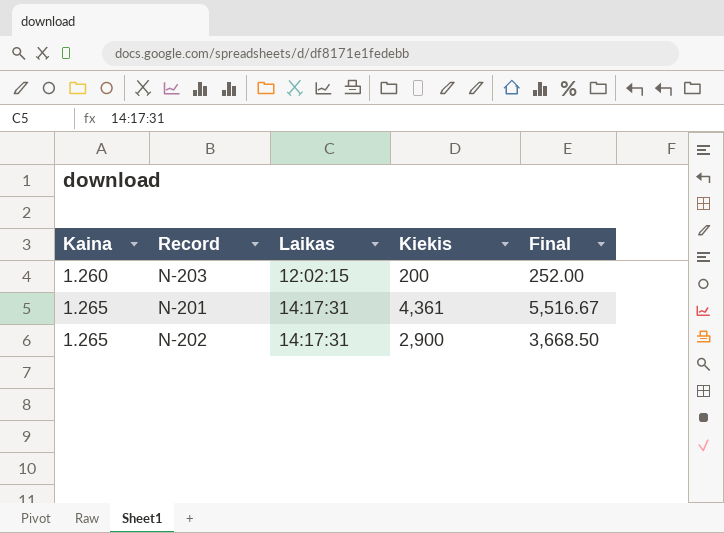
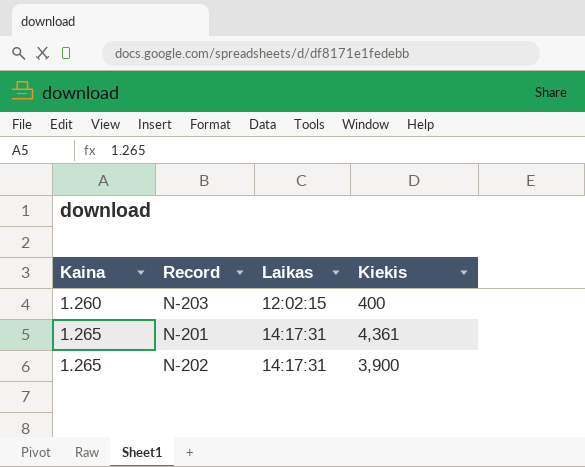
column Final | formula: [Kaina] * [Kiekis] -> none
N-203 | Kiekis: 200 -> 400
N-202 | Kiekis: 2,900 -> 3,900

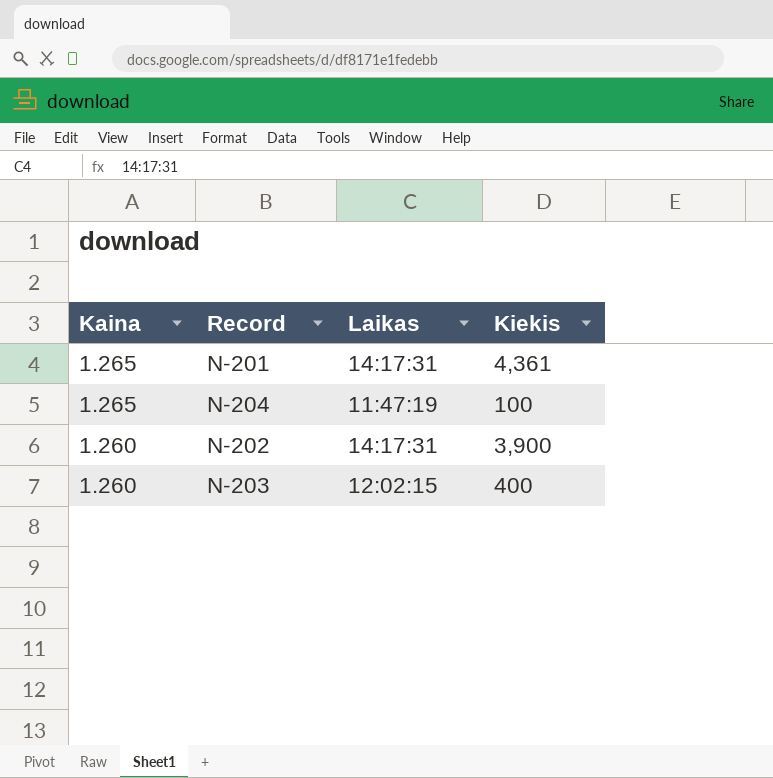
row order: Kaina ascending -> Kaina descending
row N-204: none -> 1.265 | 11:47:19 | 100
N-202 | Kaina: 1.265 -> 1.260

